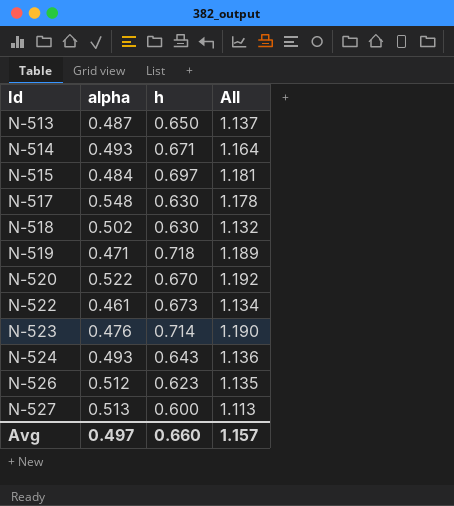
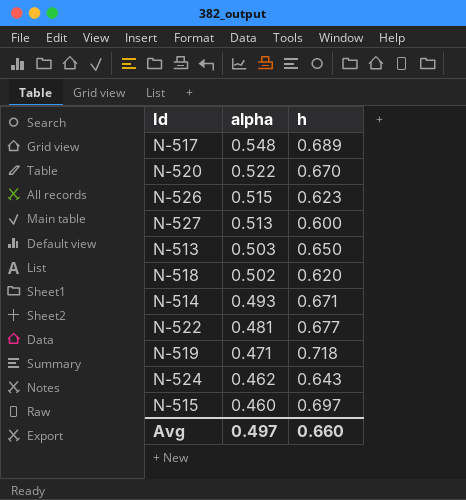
row order: Id ascending -> alpha descending
column All | formula: [alpha] + [h] -> none
row N-523: 0.476 | 0.714 | 1.190 -> none
N-517 | h: 0.630 -> 0.689
N-526 | alpha: 0.512 -> 0.515
N-513 | alpha: 0.487 -> 0.503
N-518 | h: 0.630 -> 0.620
N-522 | alpha: 0.461 -> 0.481
N-522 | h: 0.673 -> 0.677
N-524 | alpha: 0.493 -> 0.462
N-515 | alpha: 0.484 -> 0.460

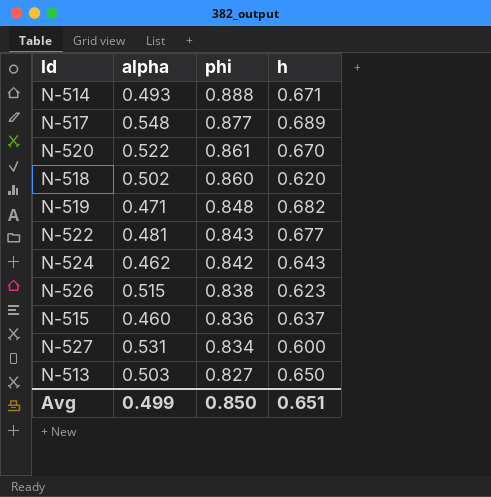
row order: alpha descending -> phi descending
column phi | position: none -> 3
N-519 | h: 0.718 -> 0.682
N-515 | h: 0.697 -> 0.637
N-527 | alpha: 0.513 -> 0.531
Avg | alpha: 0.497 -> 0.499
Avg | h: 0.660 -> 0.651

